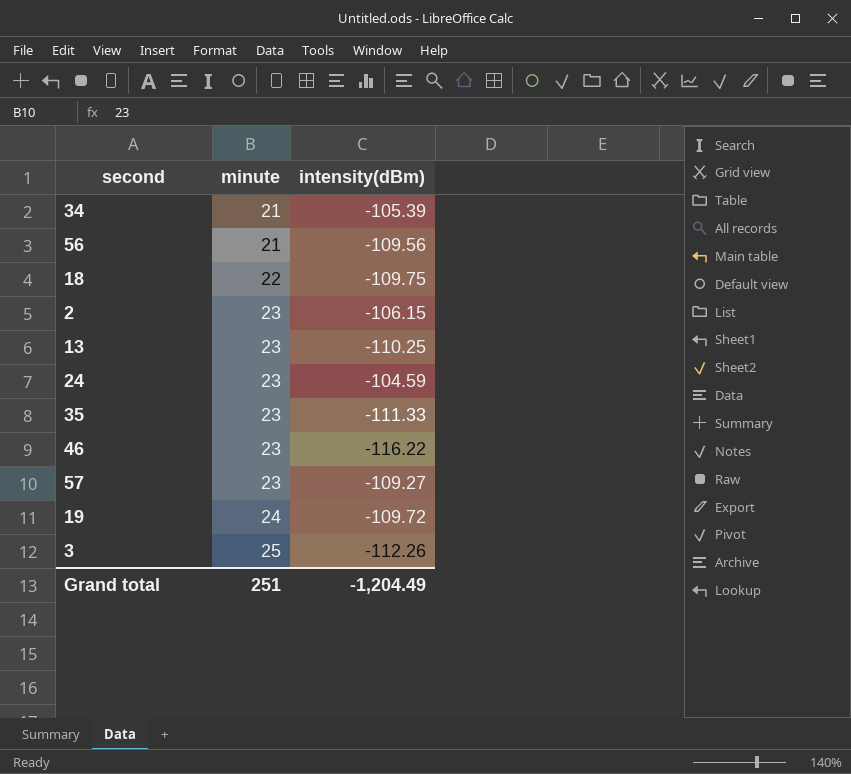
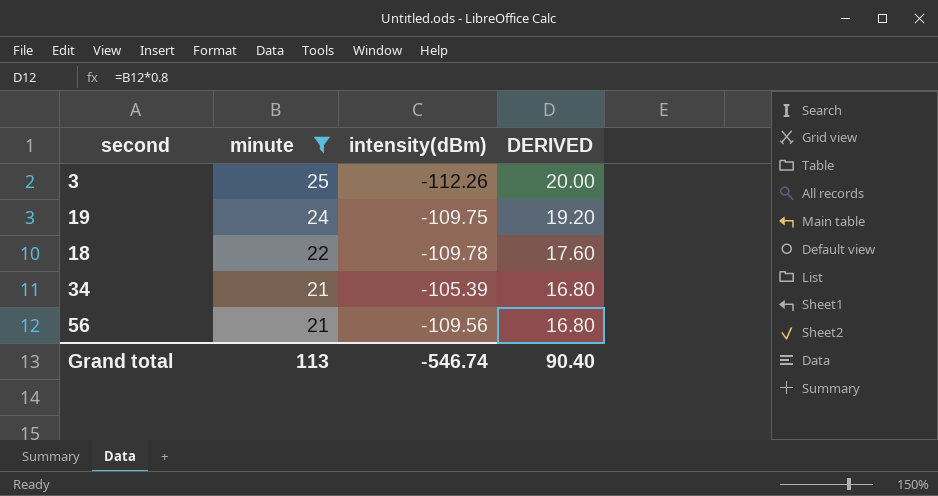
filter: none -> minute != 23
row order: minute ascending -> minute descending
column DERIVED | formula: none -> [minute] * 0.8
19 | intensity(dBm): -109.72 -> -109.75
18 | intensity(dBm): -109.75 -> -109.78
Grand total | minute: 251 -> 113
Grand total | intensity(dBm): -1,204.49 -> -546.74

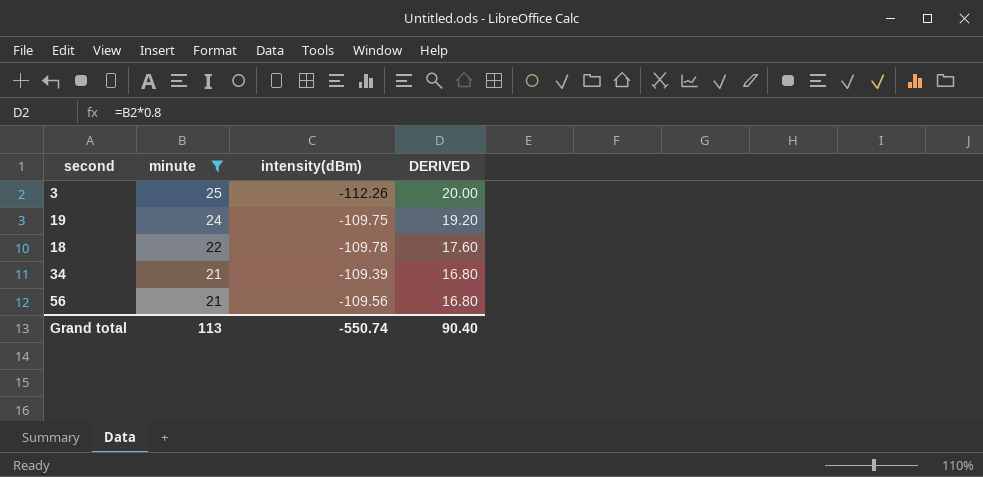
34 | intensity(dBm): -105.39 -> -109.39
Grand total | intensity(dBm): -546.74 -> -550.74

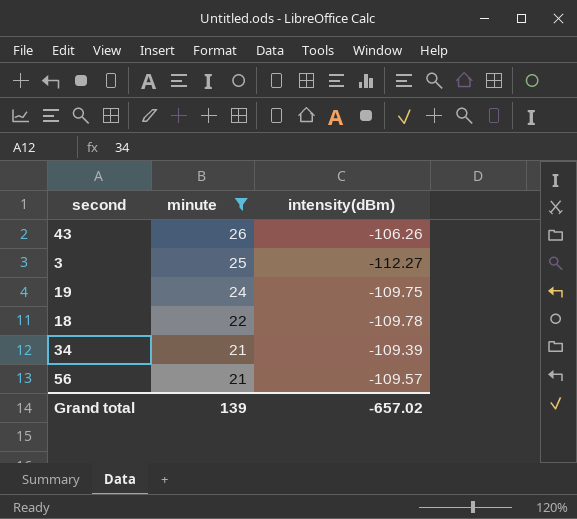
column DERIVED | formula: [minute] * 0.8 -> none
row 43: none -> 26 | -106.26
3 | intensity(dBm): -112.26 -> -112.27
56 | intensity(dBm): -109.56 -> -109.57
Grand total | minute: 113 -> 139
Grand total | intensity(dBm): -550.74 -> -657.02

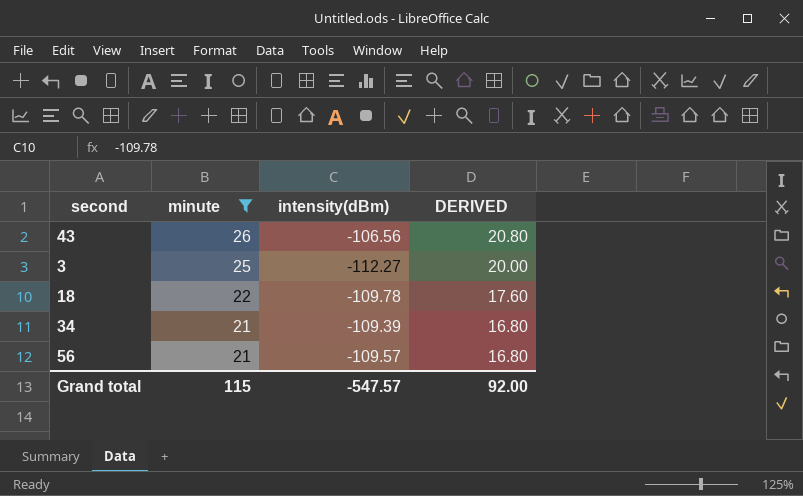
column DERIVED | formula: none -> [minute] * 0.8
row 19: 24 | -109.75 -> none
43 | intensity(dBm): -106.26 -> -106.56
Grand total | minute: 139 -> 115
Grand total | intensity(dBm): -657.02 -> -547.57

